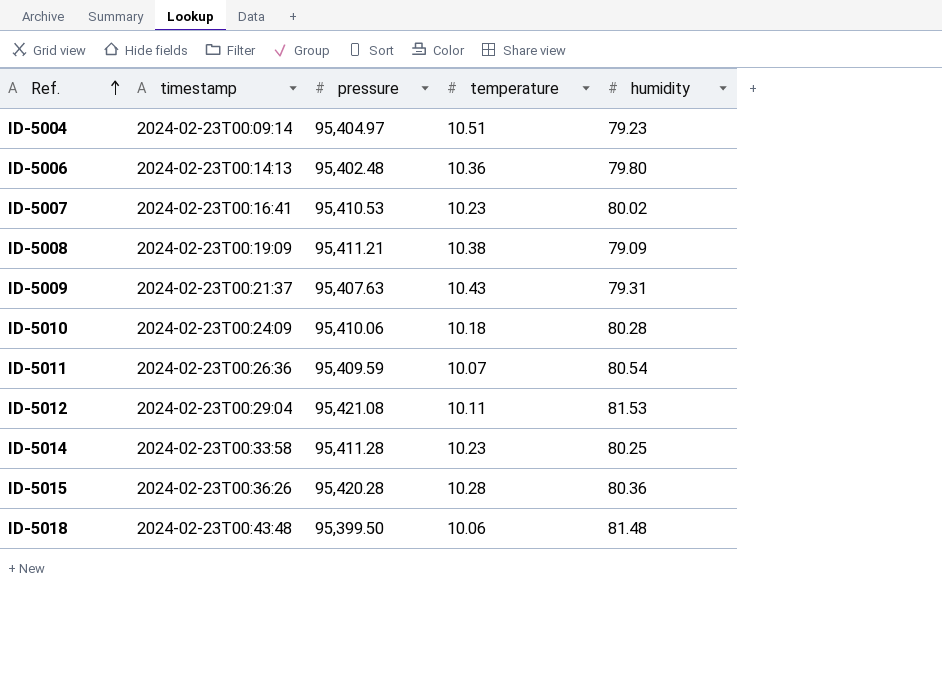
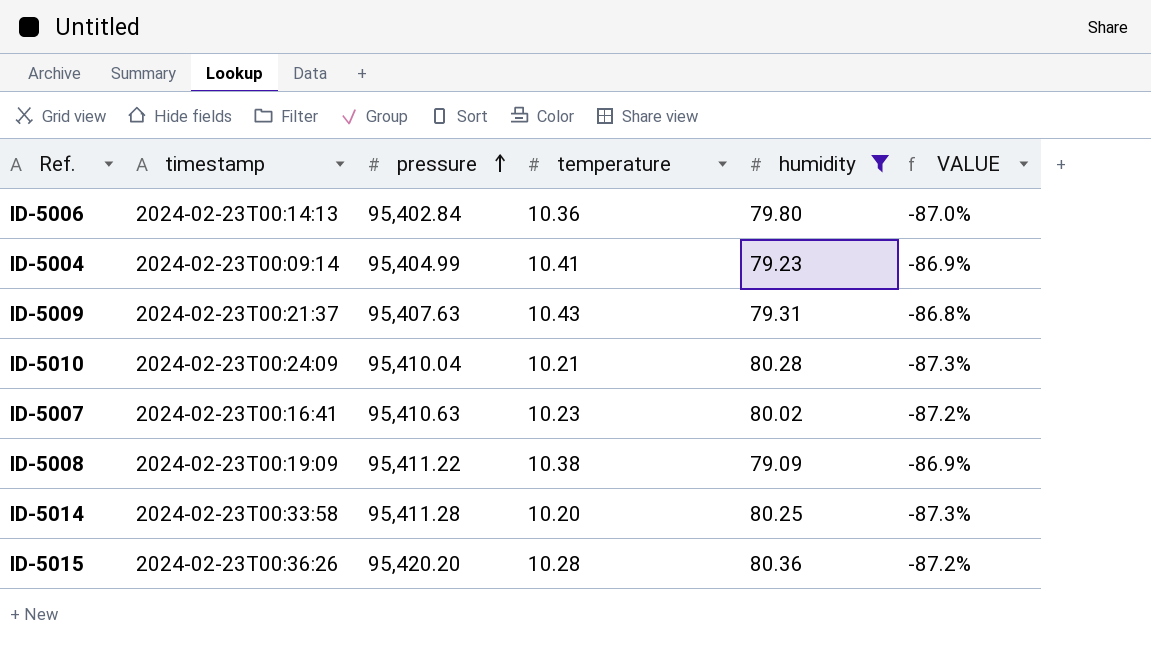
filter: none -> humidity <= 80.36
row order: Ref. ascending -> pressure ascending
column VALUE | formula: none -> ([temperature] - [humidity]) / [humidity]
ID-5006 | pressure: 95,402.48 -> 95,402.84
ID-5004 | pressure: 95,404.97 -> 95,404.99
ID-5004 | temperature: 10.51 -> 10.41
ID-5010 | pressure: 95,410.06 -> 95,410.04
ID-5010 | temperature: 10.18 -> 10.21
ID-5007 | pressure: 95,410.53 -> 95,410.63
ID-5008 | pressure: 95,411.21 -> 95,411.22
ID-5014 | temperature: 10.23 -> 10.20
ID-5015 | pressure: 95,420.28 -> 95,420.20

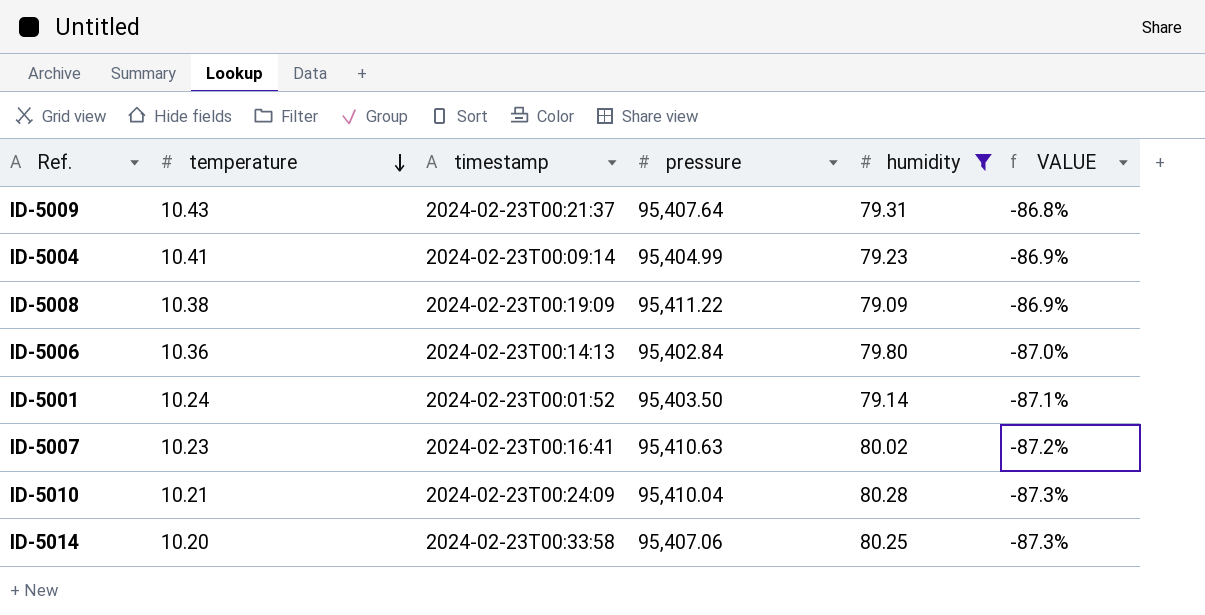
row order: pressure ascending -> temperature descending
column temperature | position: 4 -> 2
row ID-5015: 2024-02-23T00:36:26 | 95,420.20 | 10.28 | 80.36 | -87.2% -> none
ID-5009 | pressure: 95,407.63 -> 95,407.64
row ID-5001: none -> 10.24 | 2024-02-23T00:01:52 | 95,403.50 | 79.14 | -87.1%
ID-5014 | pressure: 95,411.28 -> 95,407.06

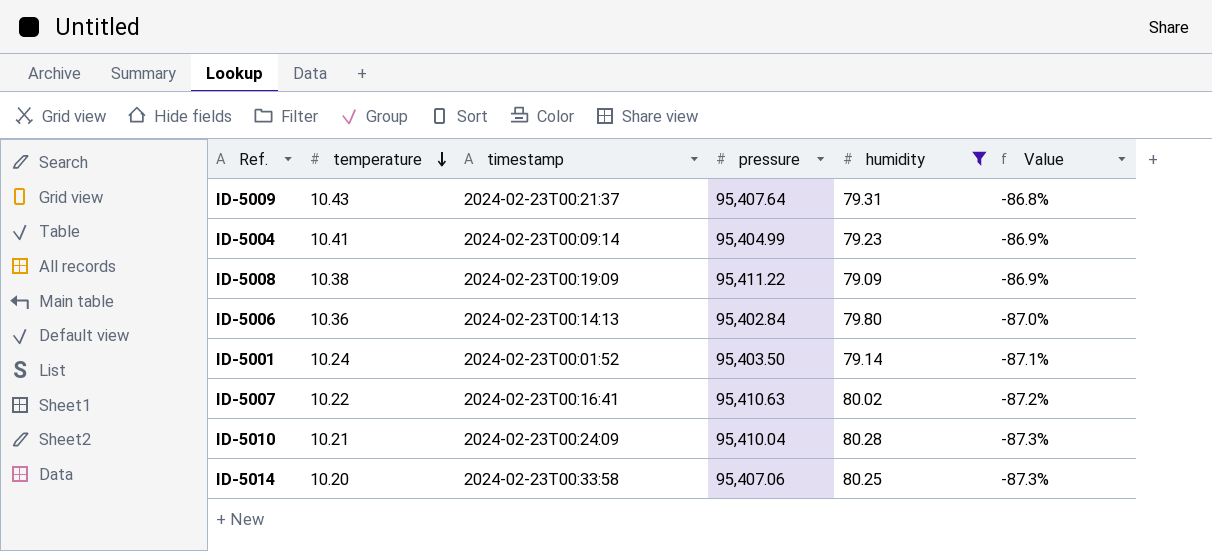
column name: VALUE -> Value
ID-5007 | temperature: 10.23 -> 10.22

